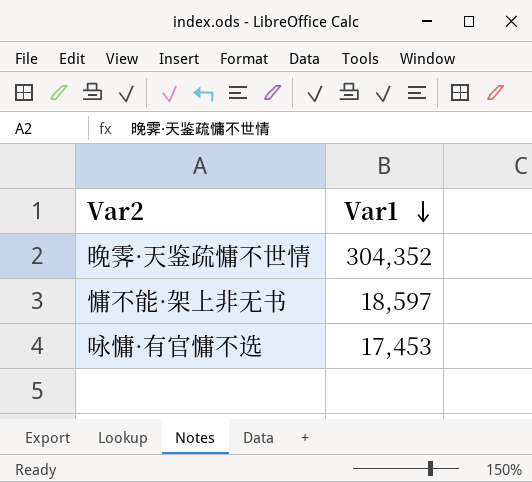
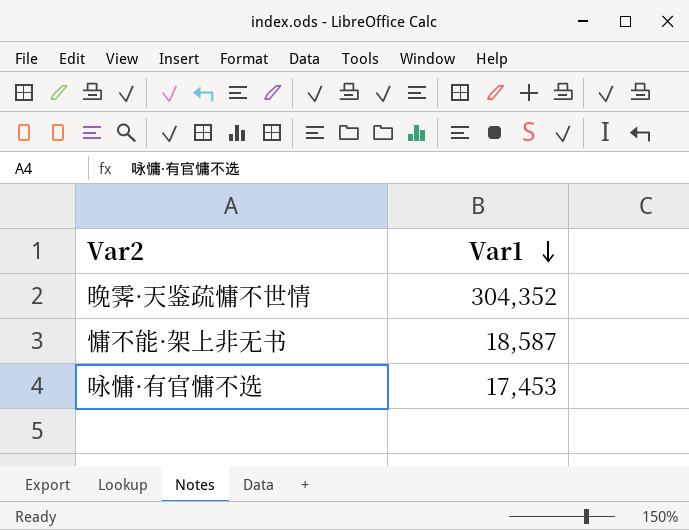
慵不能·架上非无书 | Var1: 18,597 -> 18,587

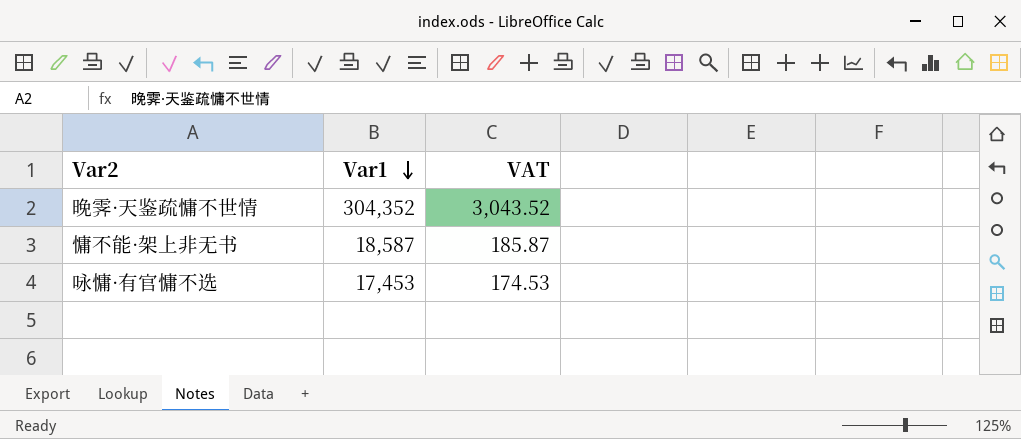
column VAT | formula: none -> [Var1] * 0.01

